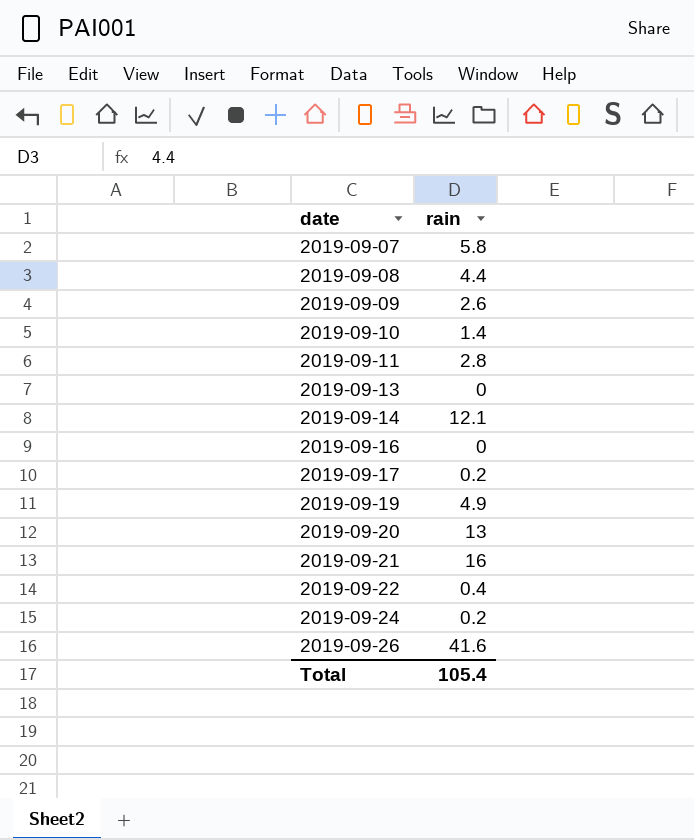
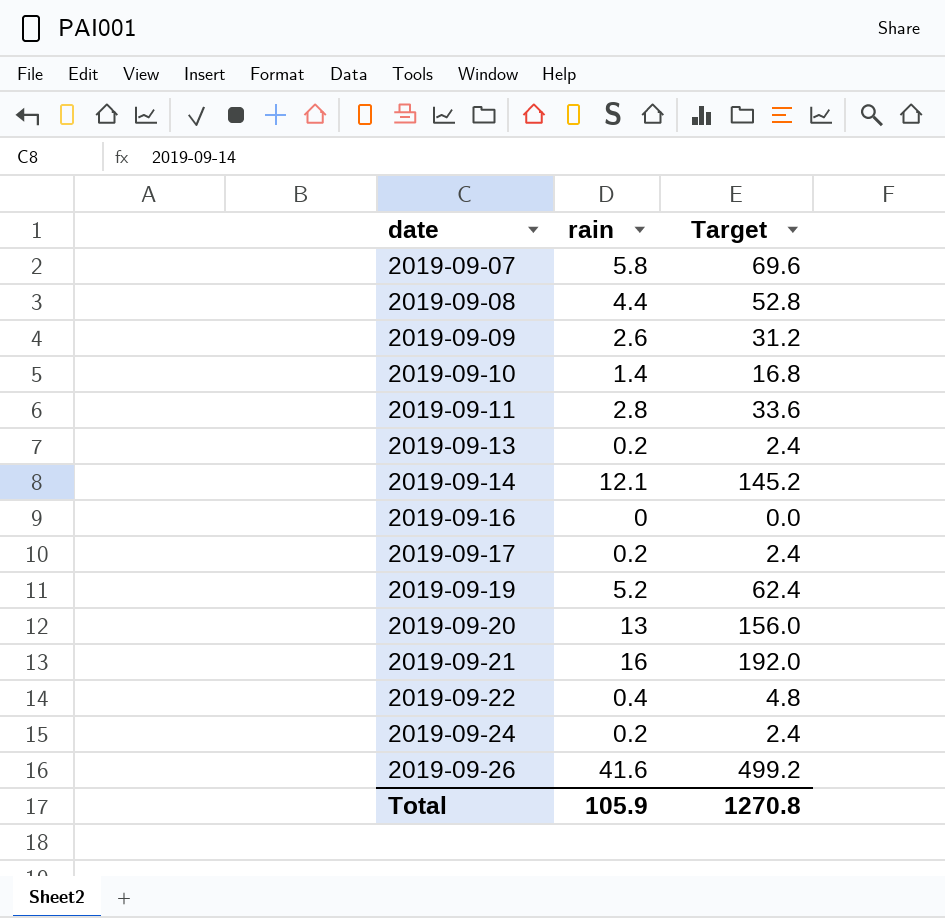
column Target | formula: none -> [rain] * 12
2019-09-13 | rain: 0 -> 0.2
2019-09-19 | rain: 4.9 -> 5.2
Total | rain: 105.4 -> 105.9

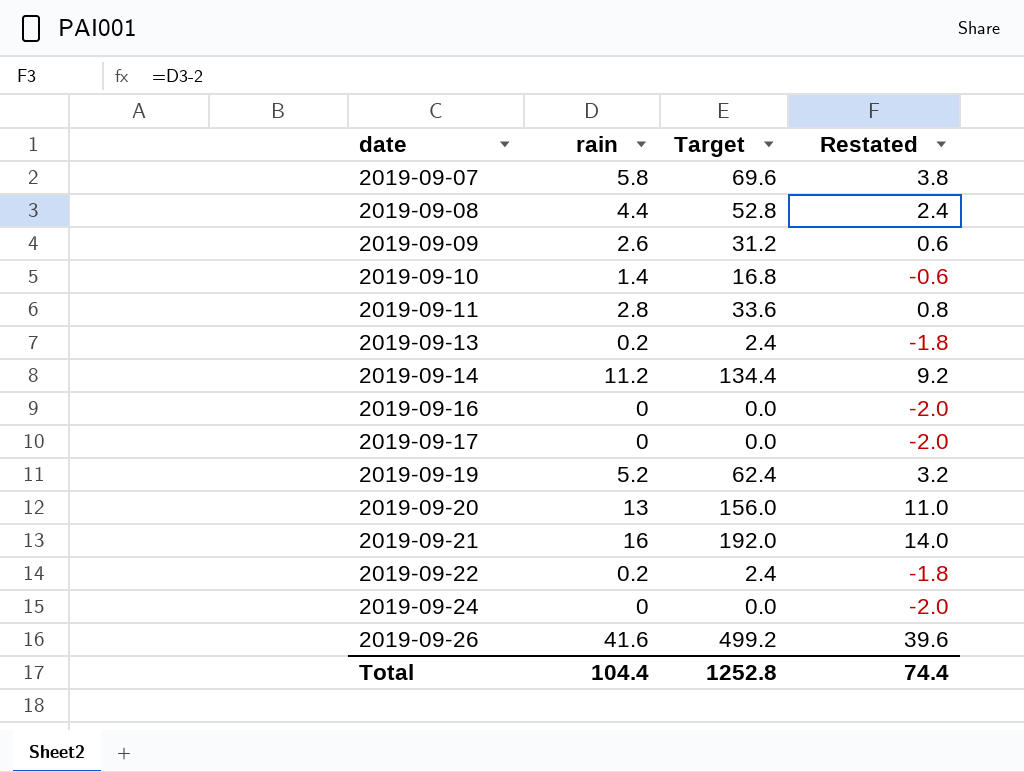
column Restated | formula: none -> [rain] - 2
2019-09-14 | rain: 12.1 -> 11.2
2019-09-14 | Target: 145.2 -> 134.4
2019-09-17 | rain: 0.2 -> 0
2019-09-17 | Target: 2.4 -> 0.0
2019-09-22 | rain: 0.4 -> 0.2
2019-09-22 | Target: 4.8 -> 2.4
2019-09-24 | rain: 0.2 -> 0
2019-09-24 | Target: 2.4 -> 0.0
Total | rain: 105.9 -> 104.4
Total | Target: 1270.8 -> 1252.8

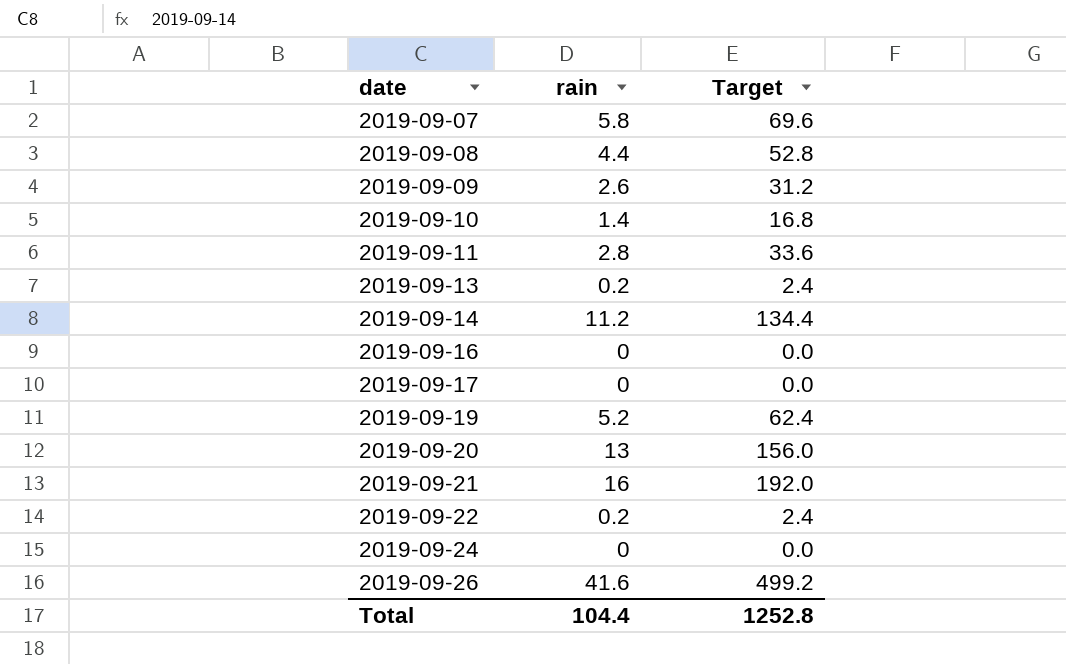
column Restated | formula: [rain] - 2 -> none

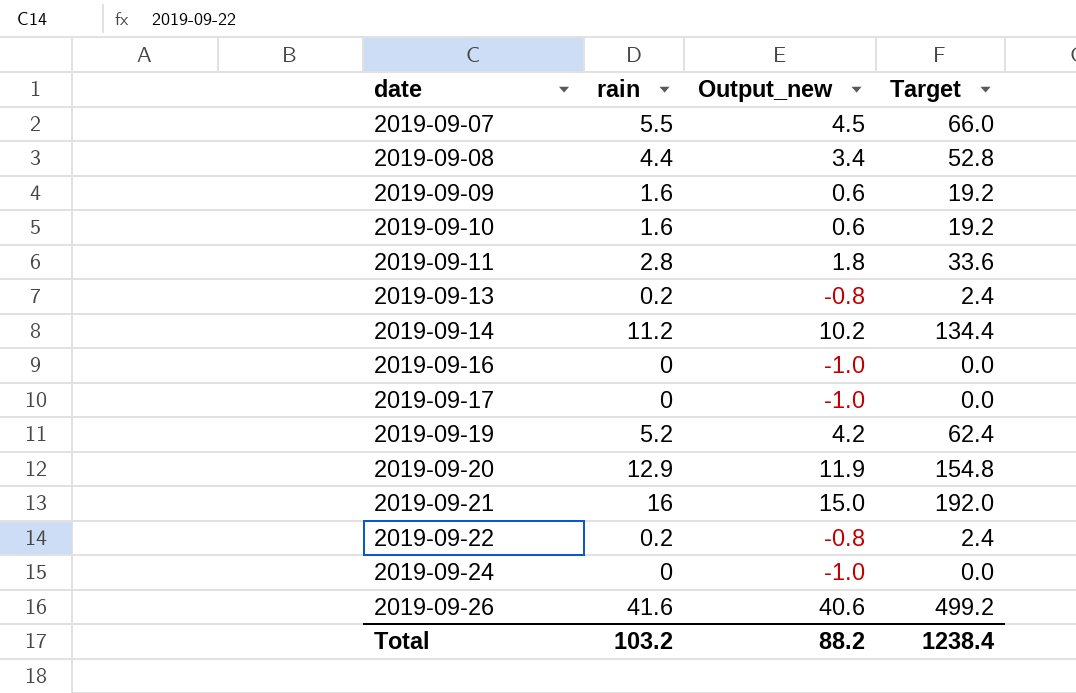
column Output_new | formula: none -> [rain] - 1
2019-09-07 | rain: 5.8 -> 5.5
2019-09-07 | Target: 69.6 -> 66.0
2019-09-09 | rain: 2.6 -> 1.6
2019-09-09 | Target: 31.2 -> 19.2
2019-09-10 | rain: 1.4 -> 1.6
2019-09-10 | Target: 16.8 -> 19.2
2019-09-20 | rain: 13 -> 12.9
2019-09-20 | Target: 156.0 -> 154.8
Total | rain: 104.4 -> 103.2
Total | Target: 1252.8 -> 1238.4

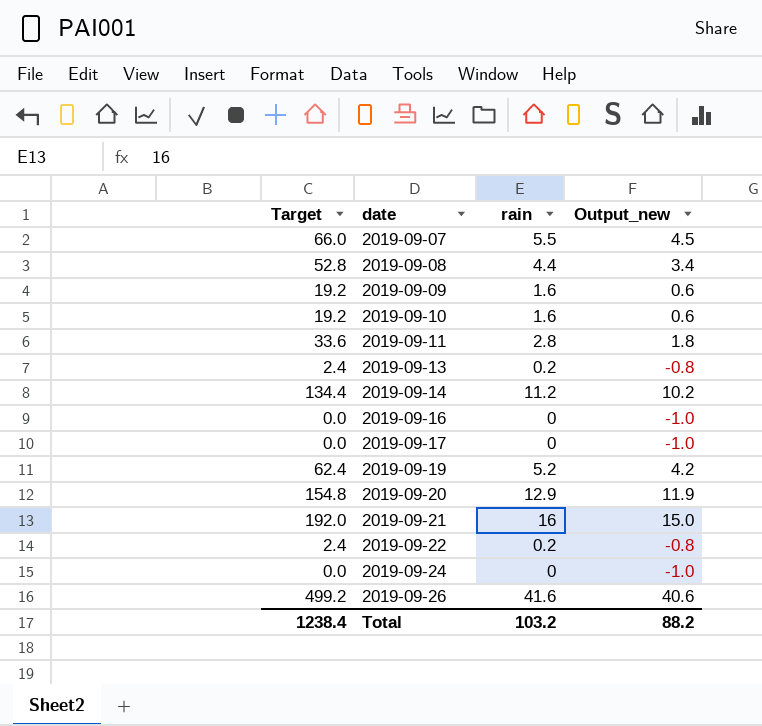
column Target | position: 4 -> 1

